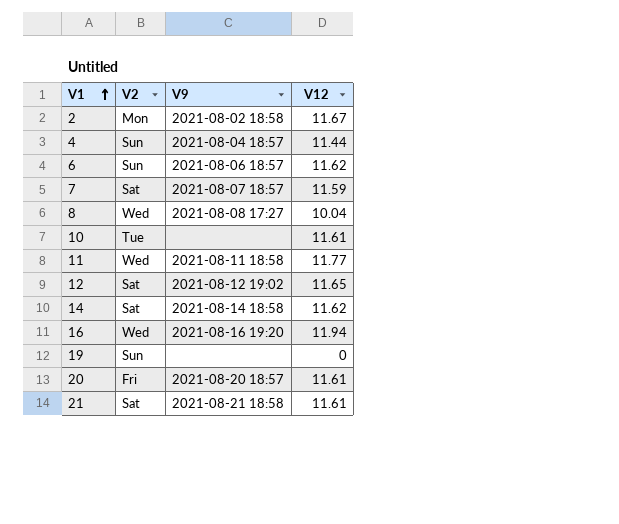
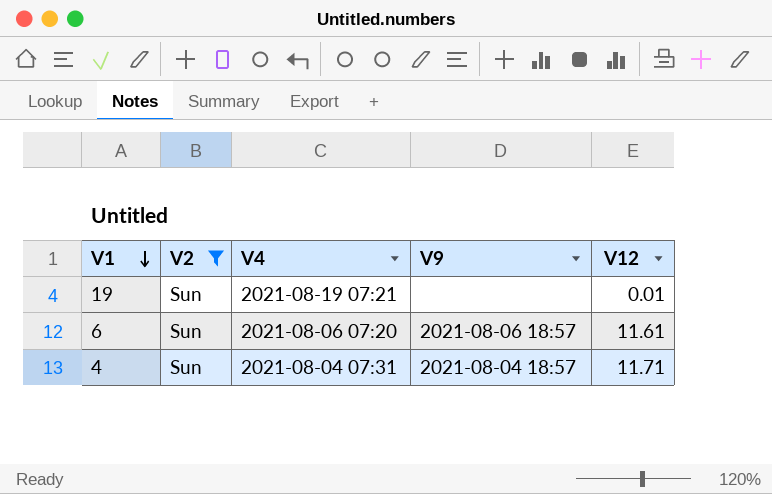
filter: none -> V2 = Sun
row order: V1 ascending -> V1 descending
column V4 | position: none -> 3
19 | V12: 0 -> 0.01
6 | V12: 11.62 -> 11.61
4 | V12: 11.44 -> 11.71

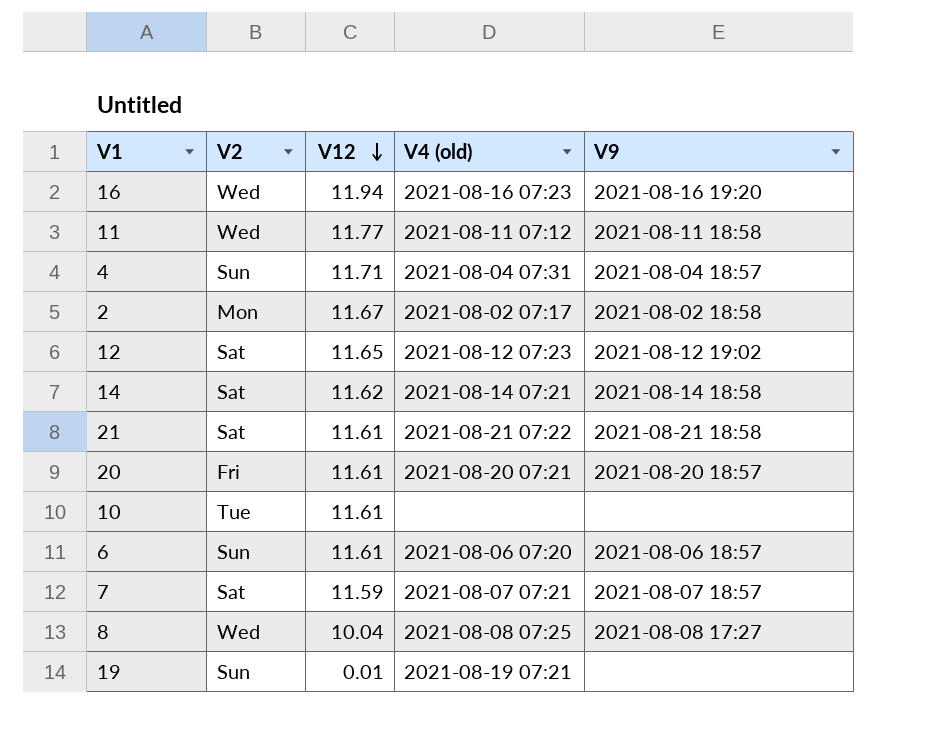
filter: V2 = Sun -> none
row order: V1 descending -> V12 descending
column V12 | position: 5 -> 3
column name: V4 -> V4 (old)

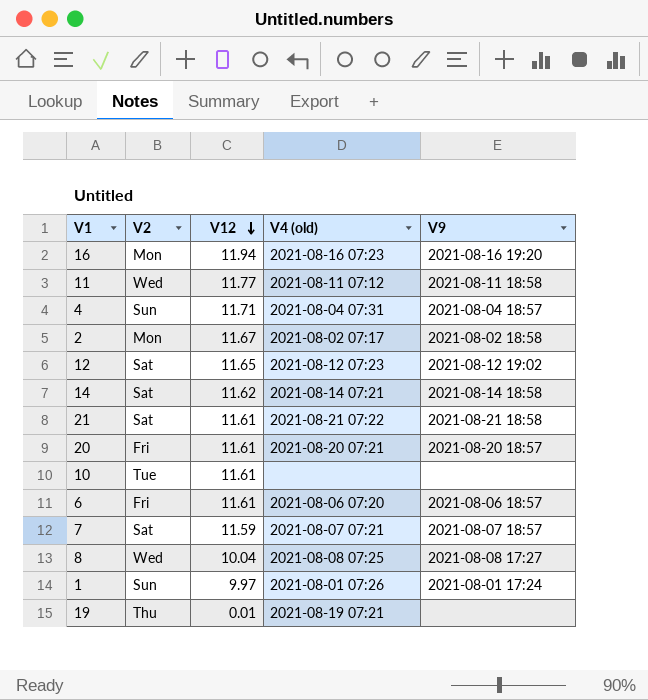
16 | V2: Wed -> Mon
6 | V2: Sun -> Fri
row 1: none -> Sun | 9.97 | 2021-08-01 07:26 | 2021-08-01 17:24
19 | V2: Sun -> Thu

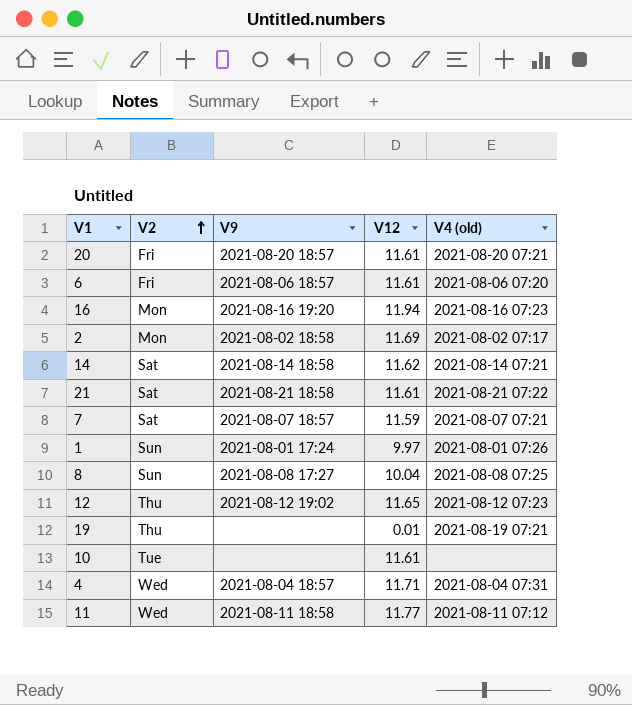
row order: V12 descending -> V2 ascending
column V9 | position: 5 -> 3
2 | V12: 11.67 -> 11.69
8 | V2: Wed -> Sun
12 | V2: Sat -> Thu
4 | V2: Sun -> Wed

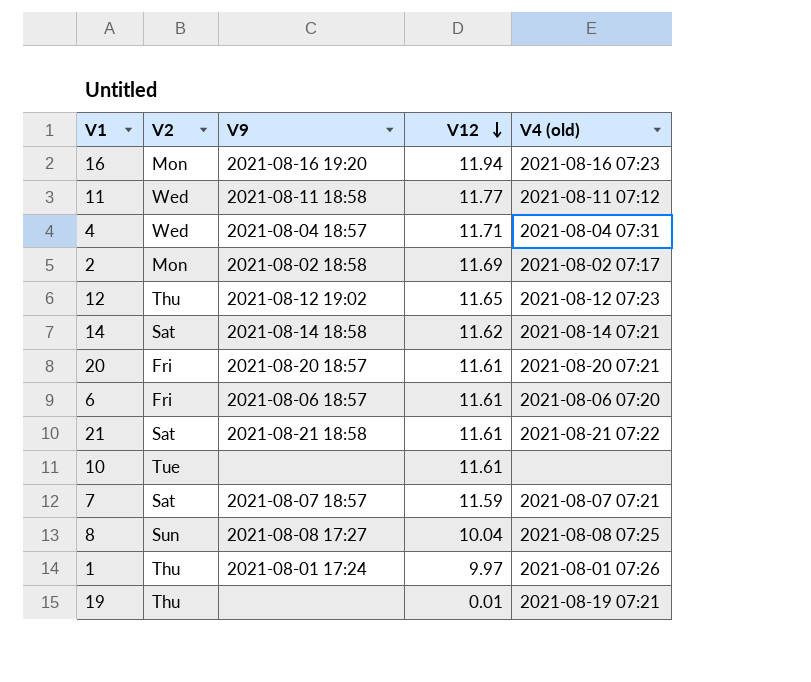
row order: V2 ascending -> V12 descending
1 | V2: Sun -> Thu

